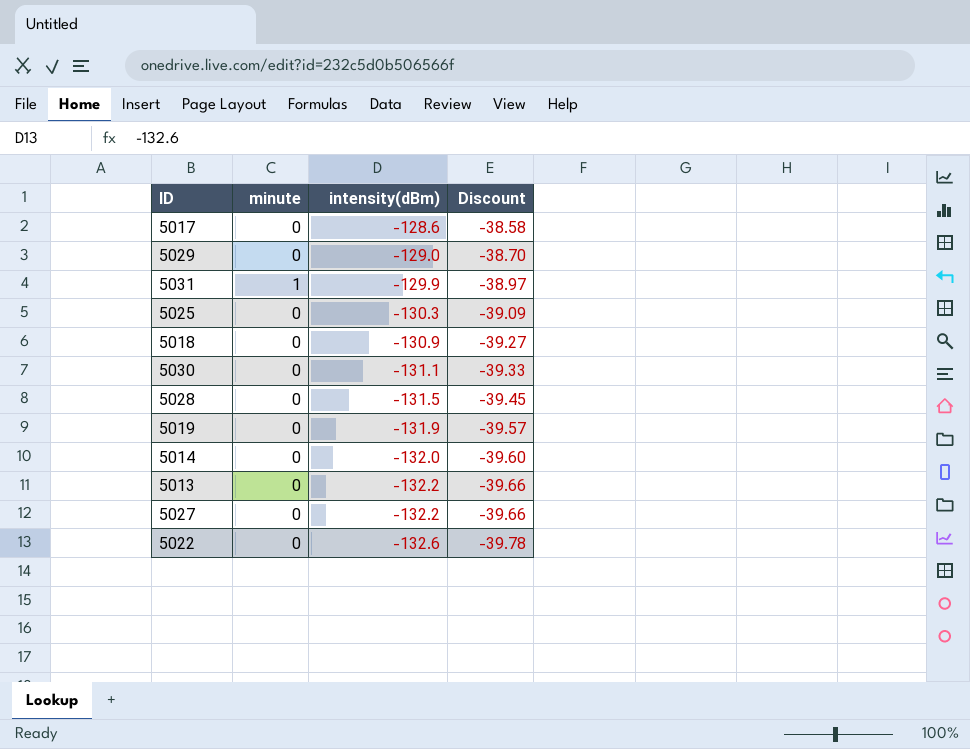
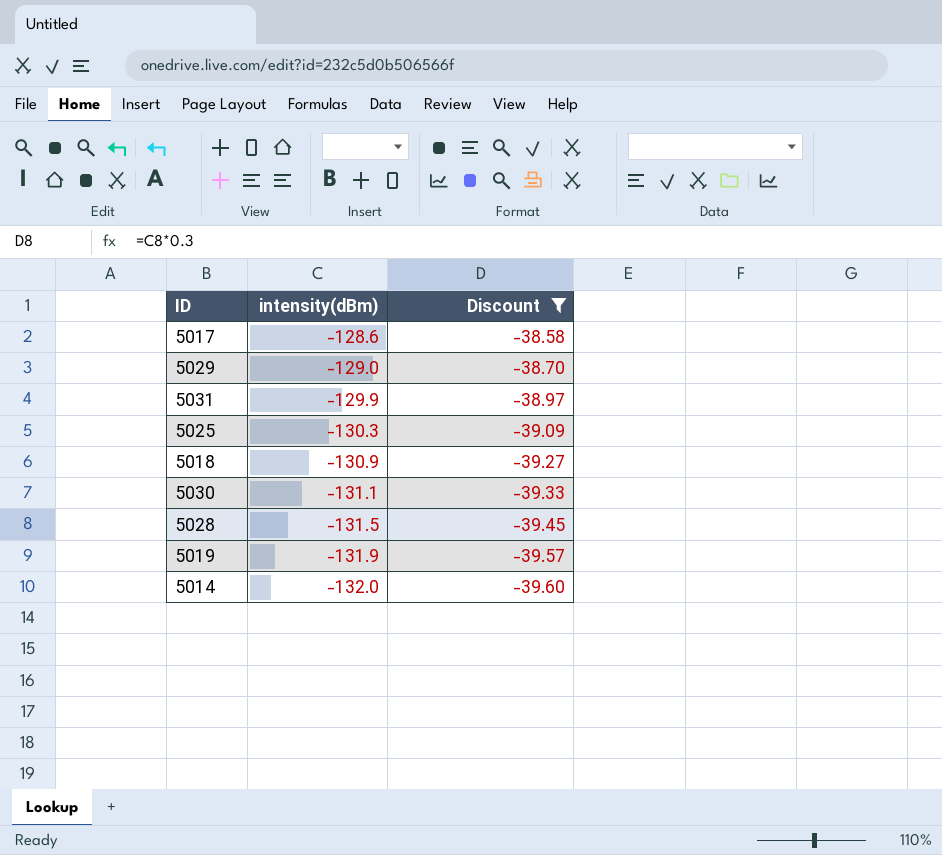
filter: none -> Discount >= -39.60
column minute | position: 2 -> none

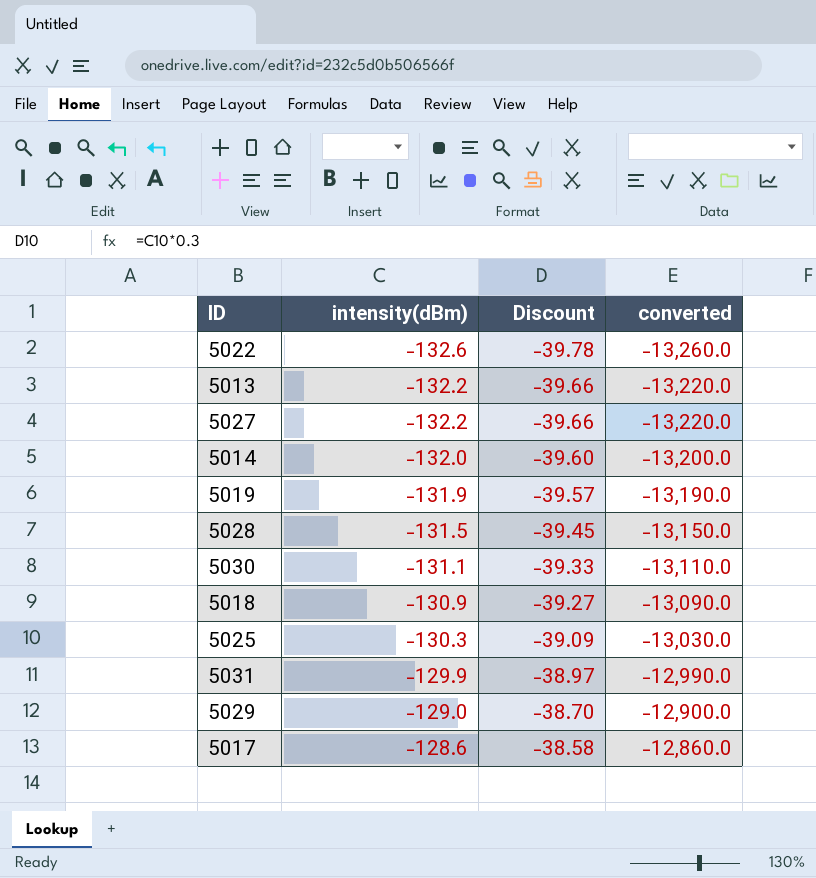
filter: Discount >= -39.60 -> none
row order: intensity(dBm) descending -> intensity(dBm) ascending
column converted | formula: none -> [intensity(dBm)] * 100

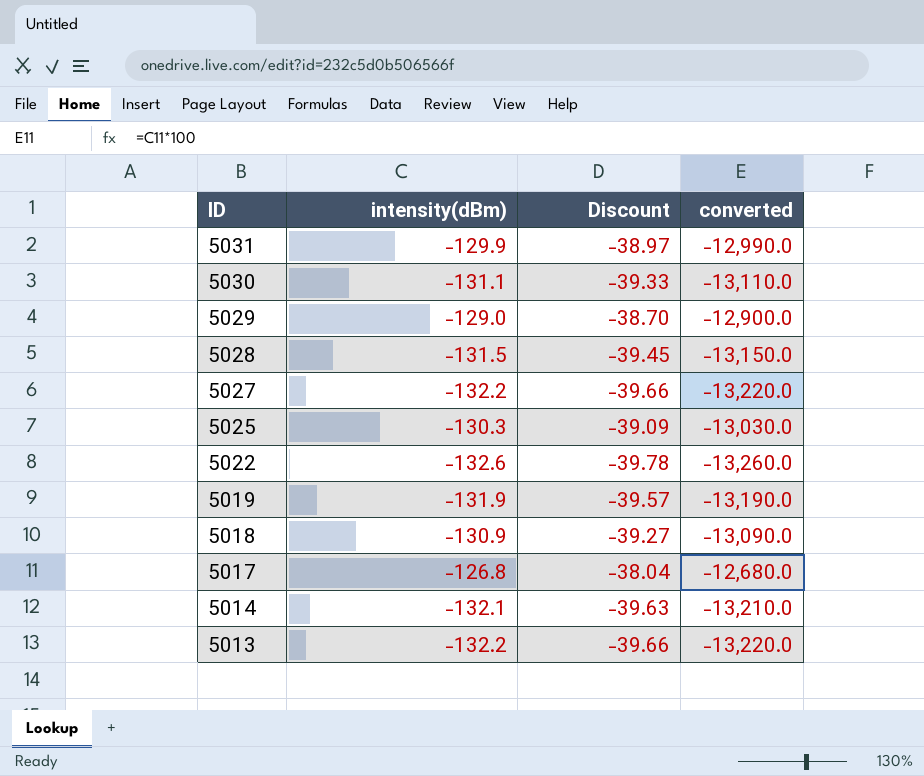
row order: intensity(dBm) ascending -> ID descending
5017 | intensity(dBm): -128.6 -> -126.8
5017 | Discount: -38.58 -> -38.04
5017 | converted: -12,860.0 -> -12,680.0
5014 | intensity(dBm): -132.0 -> -132.1
5014 | Discount: -39.60 -> -39.63
5014 | converted: -13,200.0 -> -13,210.0

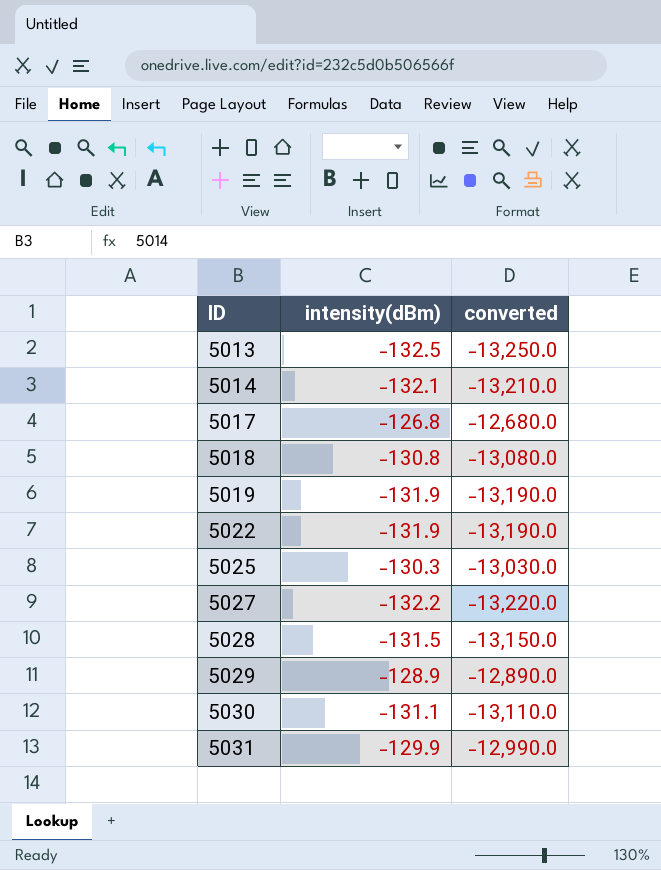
row order: ID descending -> ID ascending
column Discount | formula: [intensity(dBm)] * 0.3 -> none
5013 | intensity(dBm): -132.2 -> -132.5
5013 | converted: -13,220.0 -> -13,250.0
5018 | intensity(dBm): -130.9 -> -130.8
5018 | converted: -13,090.0 -> -13,080.0
5022 | intensity(dBm): -132.6 -> -131.9
5022 | converted: -13,260.0 -> -13,190.0
5029 | intensity(dBm): -129.0 -> -128.9
5029 | converted: -12,900.0 -> -12,890.0

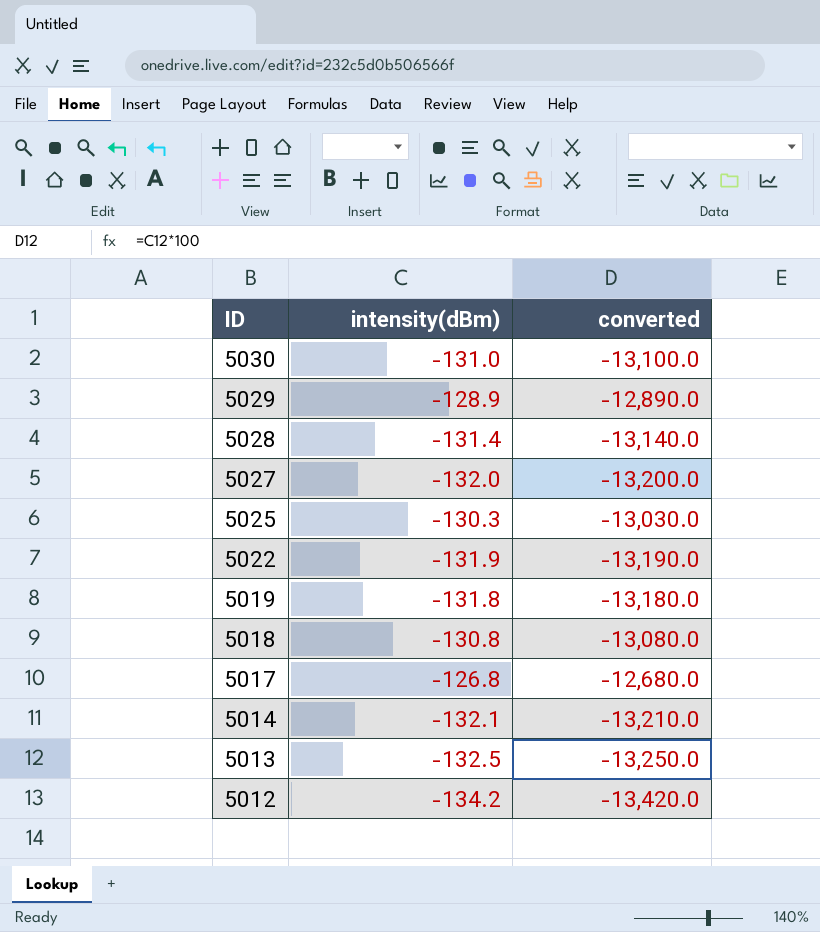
row order: ID ascending -> ID descending
row 5031: -129.9 | -12,990.0 -> none
5030 | intensity(dBm): -131.1 -> -131.0
5030 | converted: -13,110.0 -> -13,100.0
5028 | intensity(dBm): -131.5 -> -131.4
5028 | converted: -13,150.0 -> -13,140.0
5027 | intensity(dBm): -132.2 -> -132.0
5027 | converted: -13,220.0 -> -13,200.0
5019 | intensity(dBm): -131.9 -> -131.8
5019 | converted: -13,190.0 -> -13,180.0
row 5012: none -> -134.2 | -13,420.0

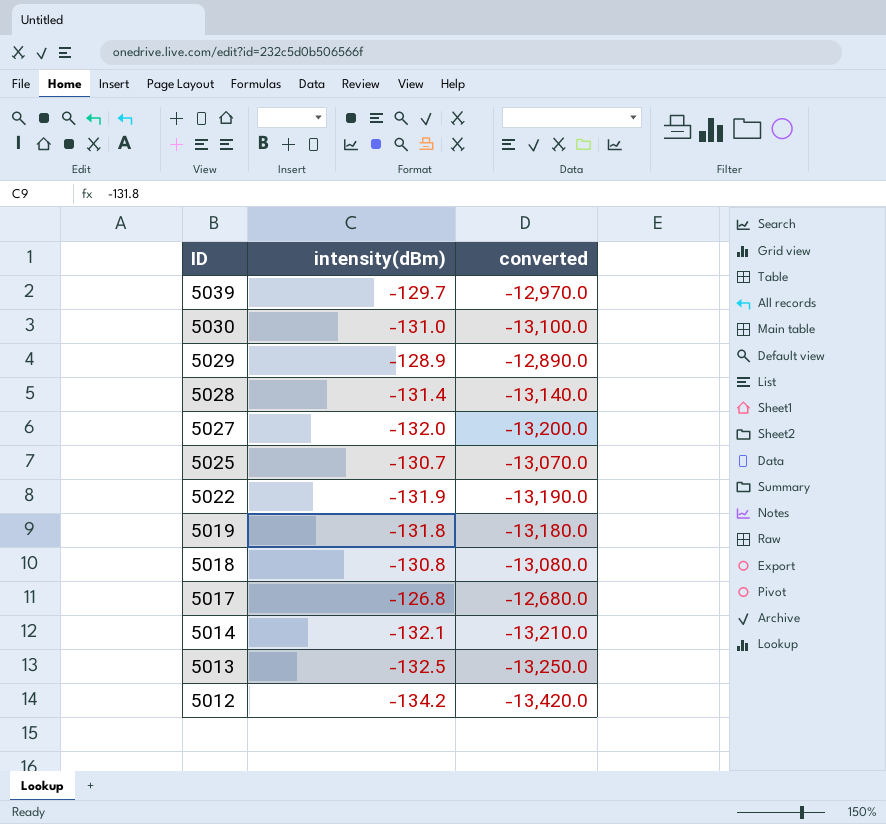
row 5039: none -> -129.7 | -12,970.0
5025 | intensity(dBm): -130.3 -> -130.7
5025 | converted: -13,030.0 -> -13,070.0

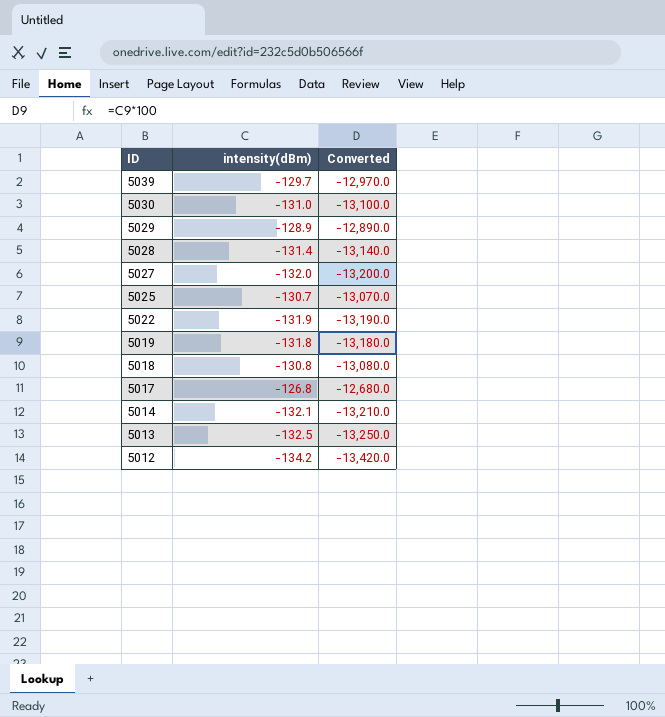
column name: converted -> Converted

